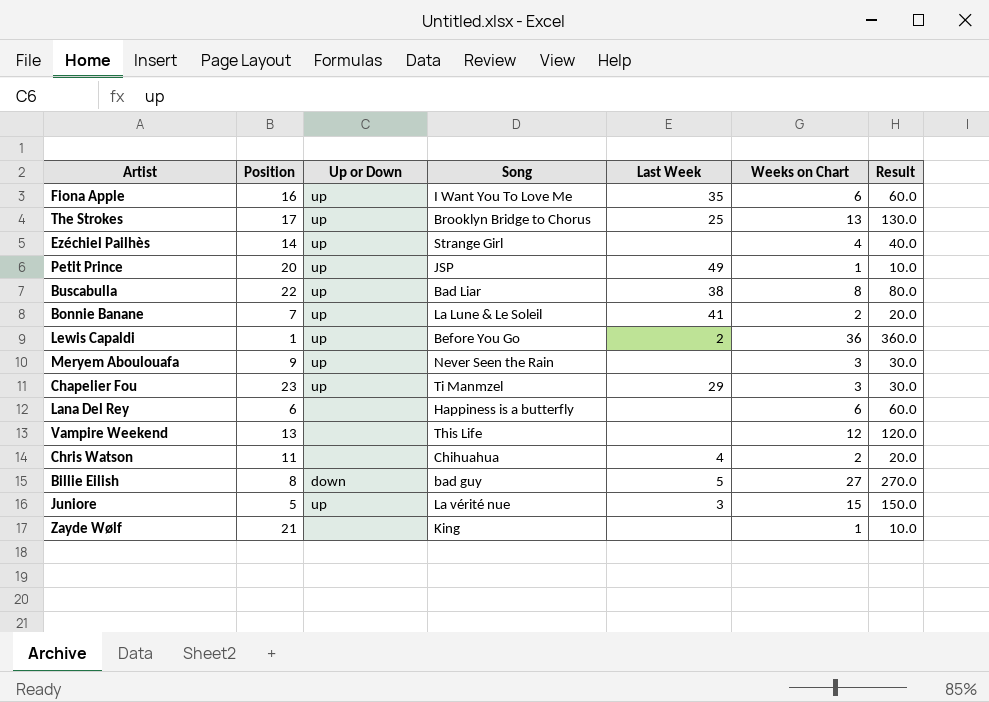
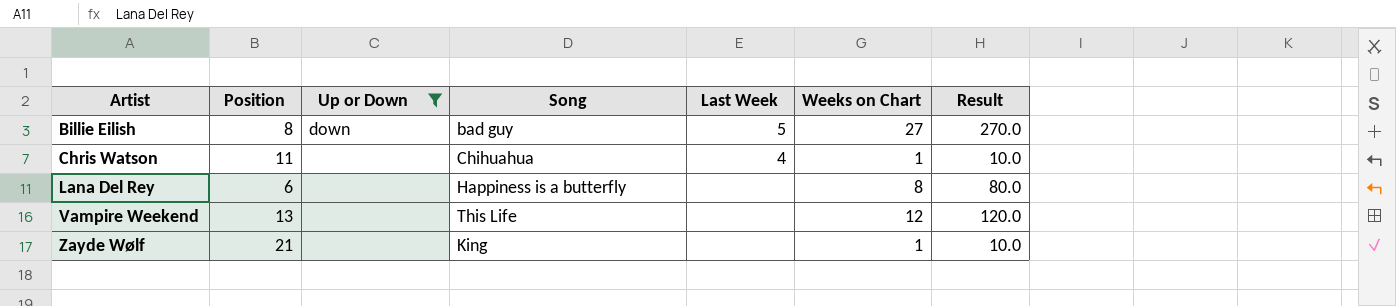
filter: none -> Up or Down != up
row order: none -> Artist ascending
Chris Watson | Weeks on Chart: 2 -> 1
Chris Watson | Result: 20.0 -> 10.0
Lana Del Rey | Weeks on Chart: 6 -> 8
Lana Del Rey | Result: 60.0 -> 80.0

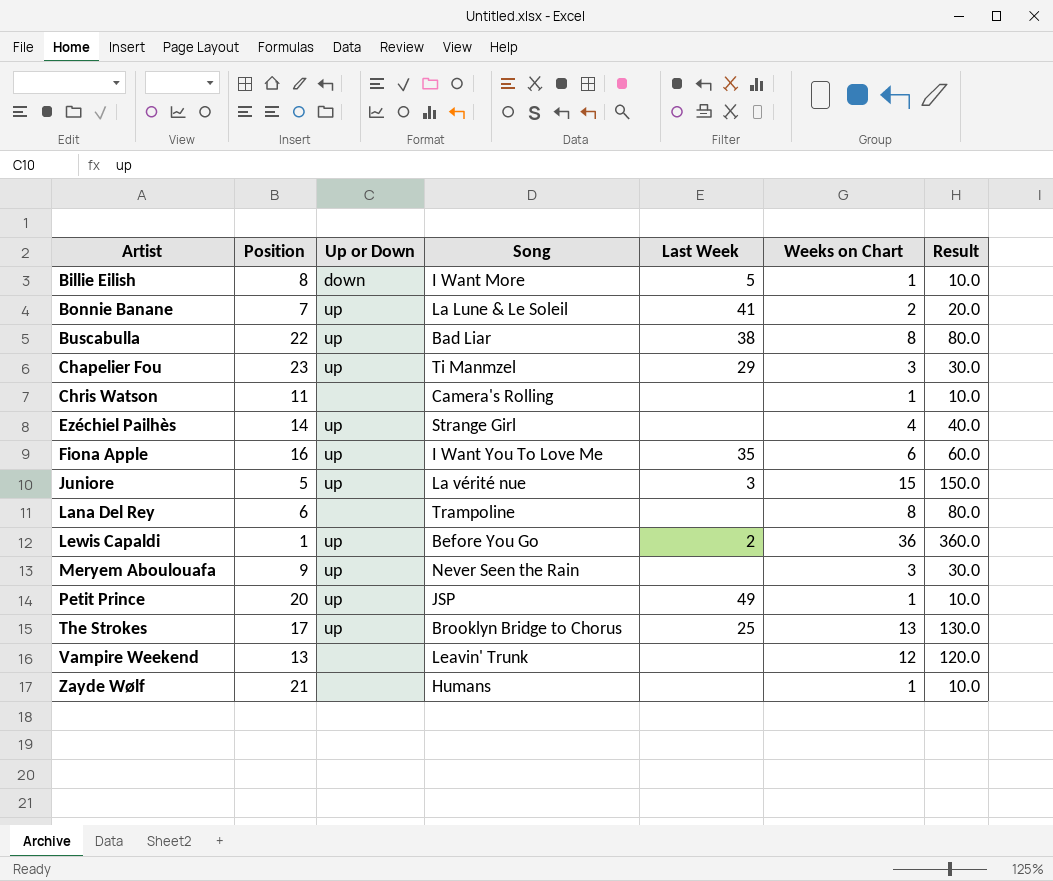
filter: Up or Down != up -> none
Billie Eilish | Song: bad guy -> I Want More
Billie Eilish | Weeks on Chart: 27 -> 1
Billie Eilish | Result: 270.0 -> 10.0
Chris Watson | Song: Chihuahua -> Camera's Rolling
Chris Watson | Last Week: 4 -> none
Lana Del Rey | Song: Happiness is a butterfly -> Trampoline
Vampire Weekend | Song: This Life -> Leavin' Trunk
Zayde Wølf | Song: King -> Humans

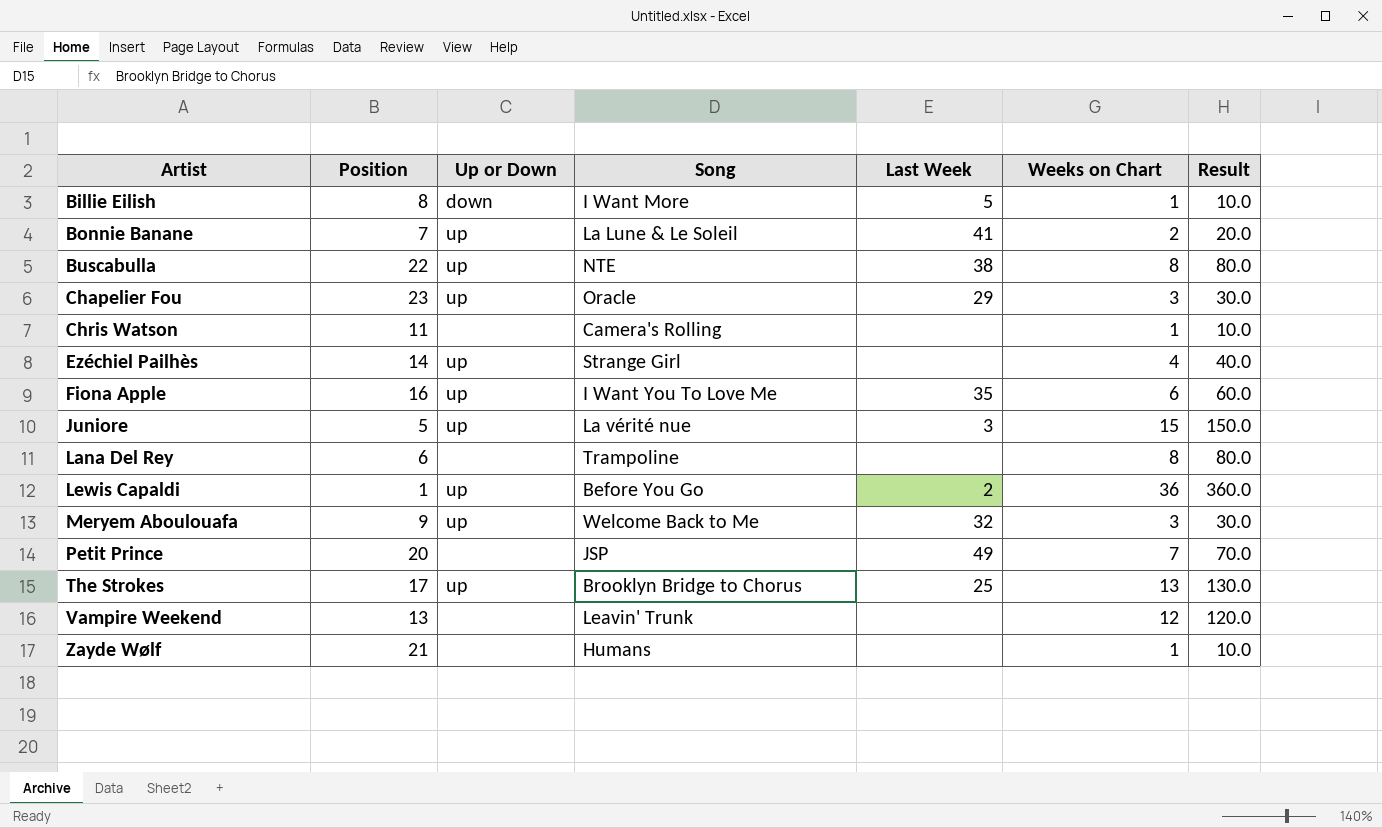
Buscabulla | Song: Bad Liar -> NTE
Chapelier Fou | Song: Ti Manmzel -> Oracle
Meryem Aboulouafa | Song: Never Seen the Rain -> Welcome Back to Me
Meryem Aboulouafa | Last Week: none -> 32
Petit Prince | Up or Down: up -> none
Petit Prince | Weeks on Chart: 1 -> 7
Petit Prince | Result: 10.0 -> 70.0

